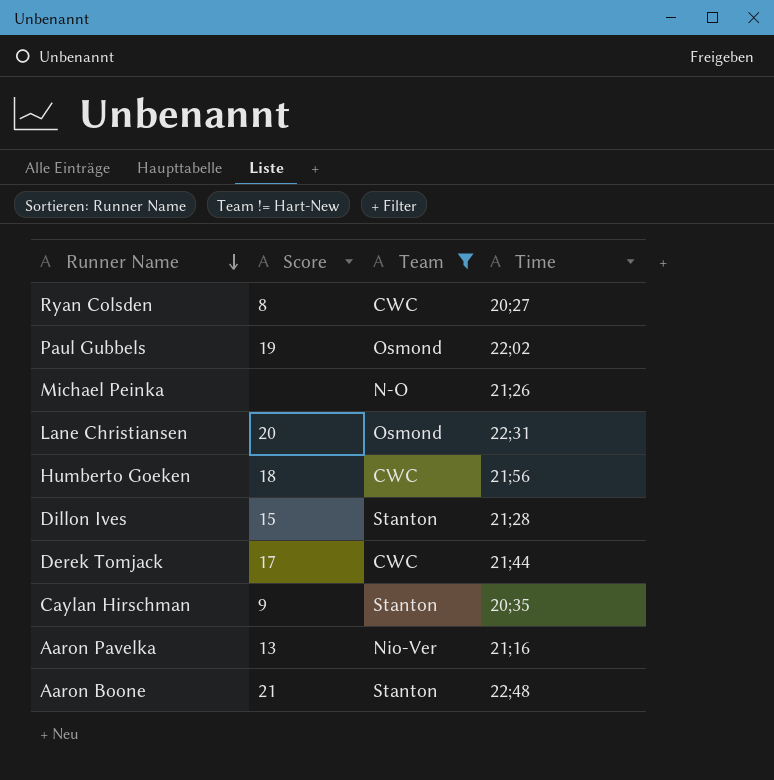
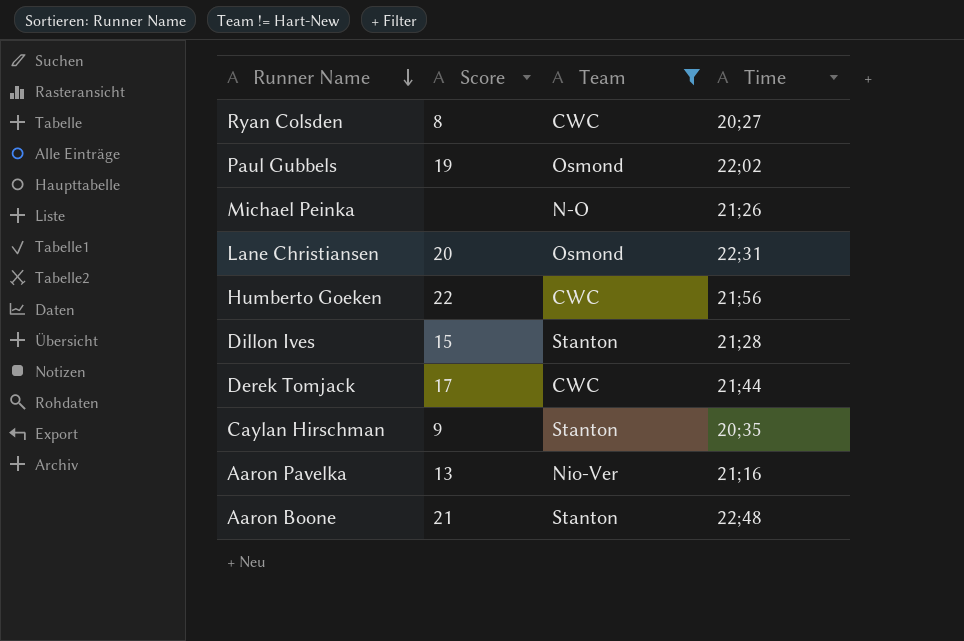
Humberto Goeken | Score: 18 -> 22

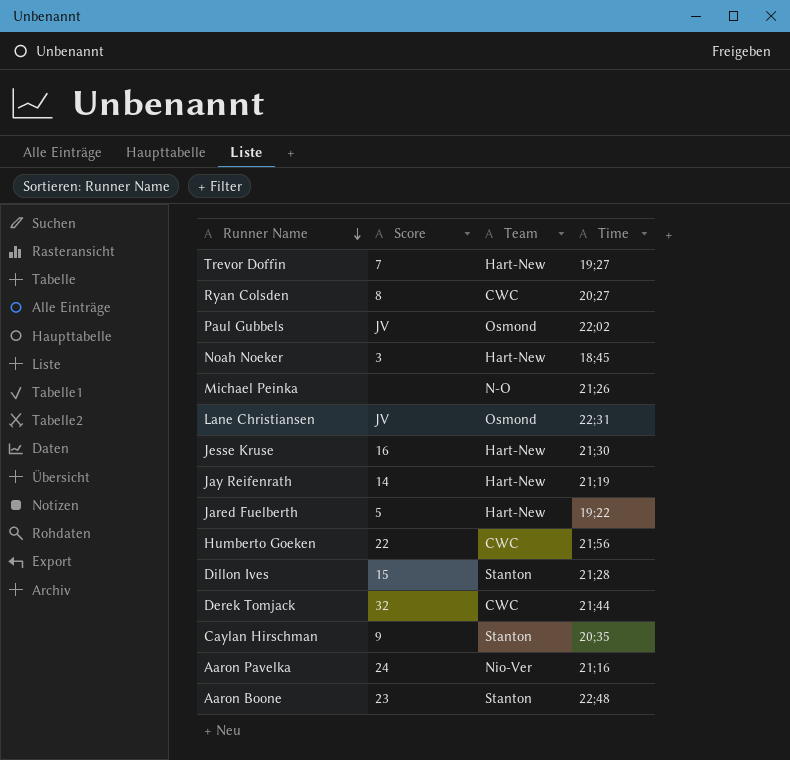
filter: Team != Hart-New -> none
Paul Gubbels | Score: 19 -> JV
Lane Christiansen | Score: 20 -> JV
Derek Tomjack | Score: 17 -> 32
Aaron Pavelka | Score: 13 -> 24
Aaron Boone | Score: 21 -> 23

